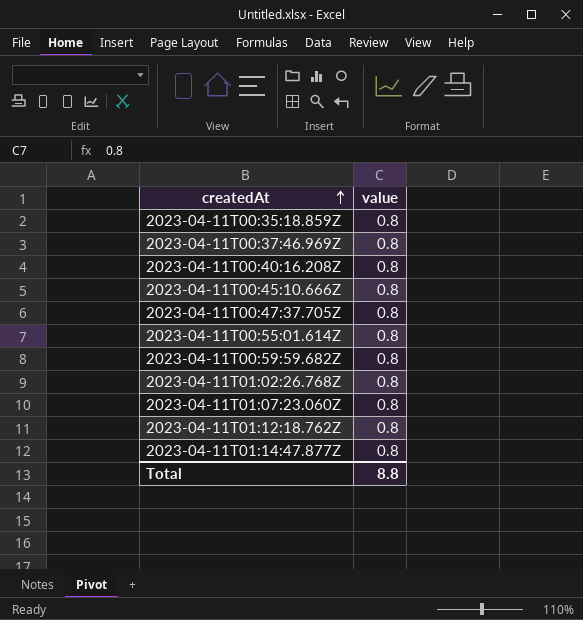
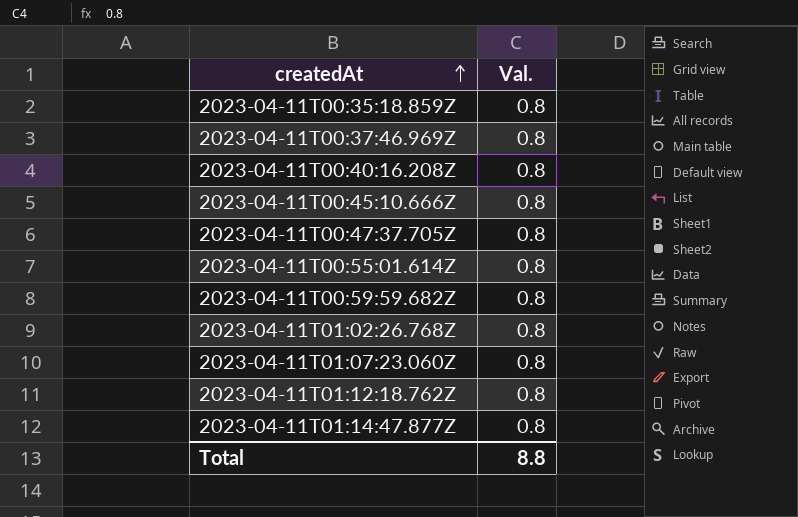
column name: value -> Val.

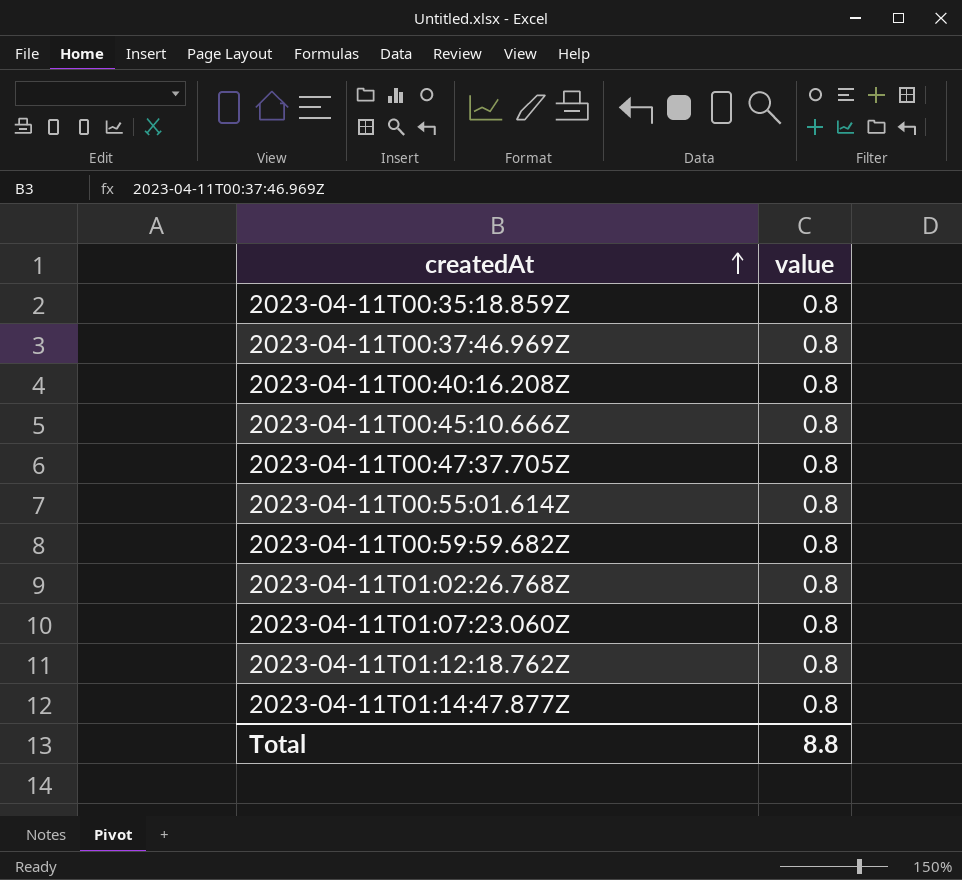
column name: Val. -> value

